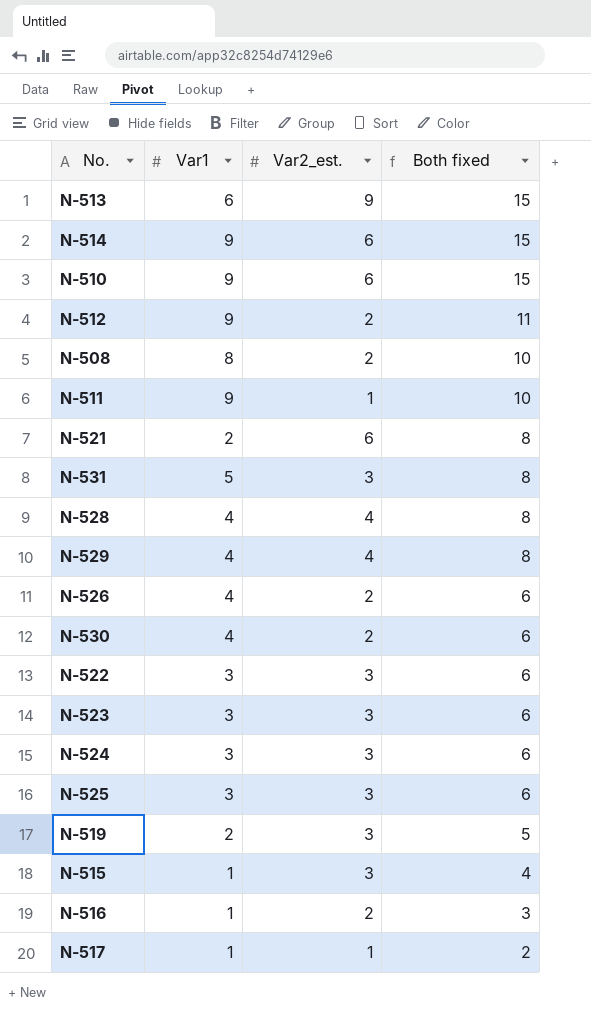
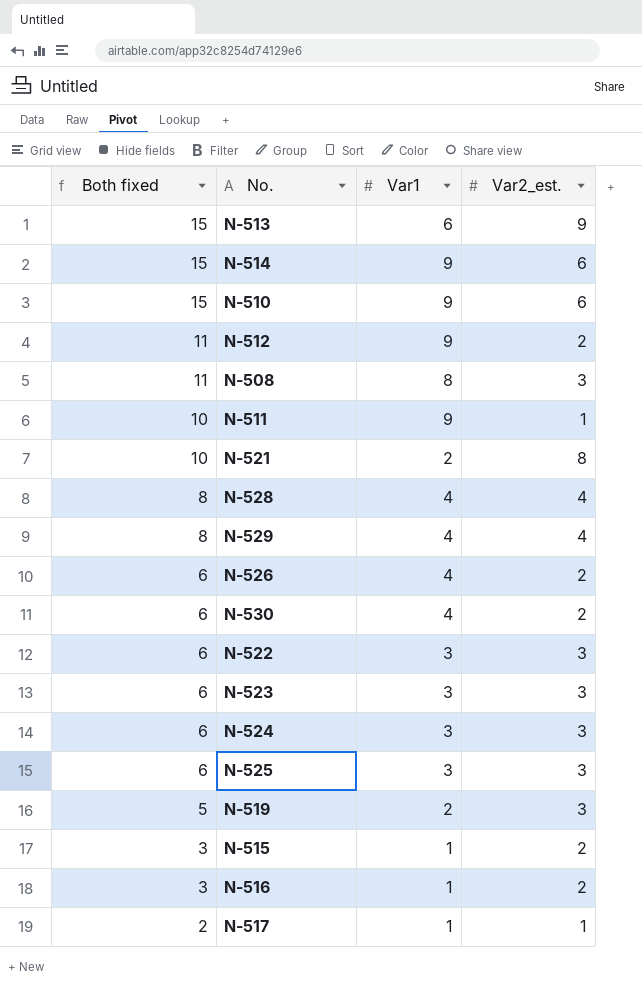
column Both fixed | position: 4 -> 1
row N-531: 5 | 3 | 8 -> none
N-508 | Both fixed: 10 -> 11
N-508 | Var2_est.: 2 -> 3
N-521 | Both fixed: 8 -> 10
N-521 | Var2_est.: 6 -> 8
N-515 | Both fixed: 4 -> 3
N-515 | Var2_est.: 3 -> 2

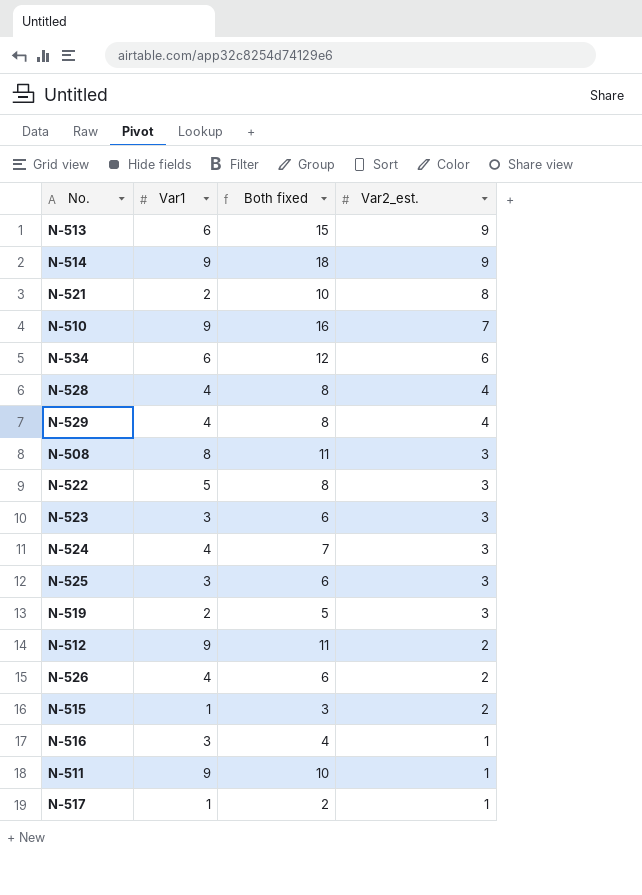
row order: Both fixed descending -> Var2_est. descending
column Both fixed | position: 1 -> 3
row N-530: 6 | 4 | 2 -> none
N-514 | Both fixed: 15 -> 18
N-514 | Var2_est.: 6 -> 9
N-510 | Both fixed: 15 -> 16
N-510 | Var2_est.: 6 -> 7
row N-534: none -> 6 | 12 | 6
N-522 | Var1: 3 -> 5
N-522 | Both fixed: 6 -> 8
N-524 | Var1: 3 -> 4
N-524 | Both fixed: 6 -> 7
N-516 | Var1: 1 -> 3
N-516 | Both fixed: 3 -> 4
N-516 | Var2_est.: 2 -> 1

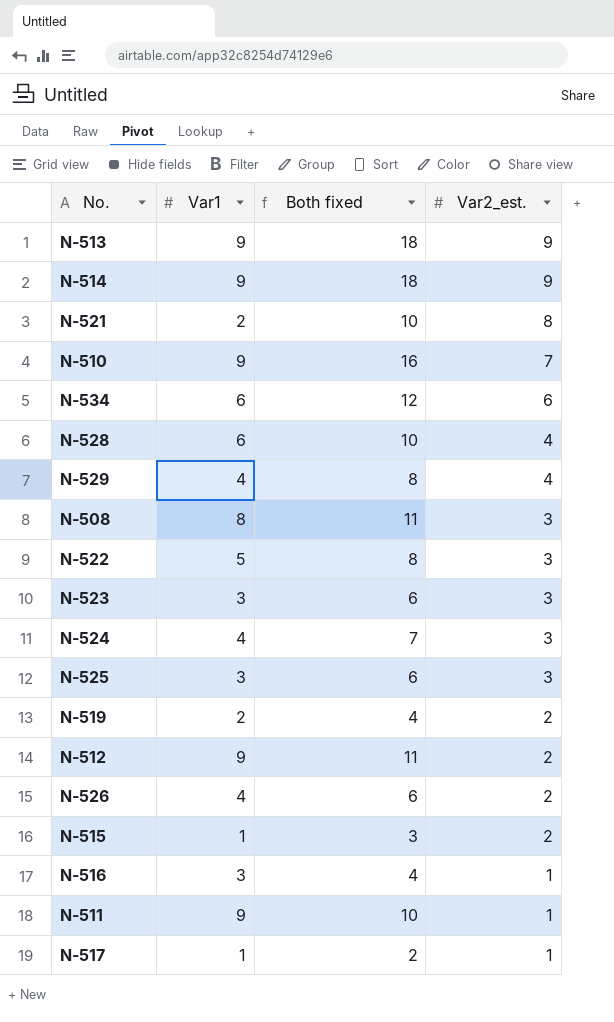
N-513 | Var1: 6 -> 9
N-513 | Both fixed: 15 -> 18
N-528 | Var1: 4 -> 6
N-528 | Both fixed: 8 -> 10
N-519 | Both fixed: 5 -> 4
N-519 | Var2_est.: 3 -> 2

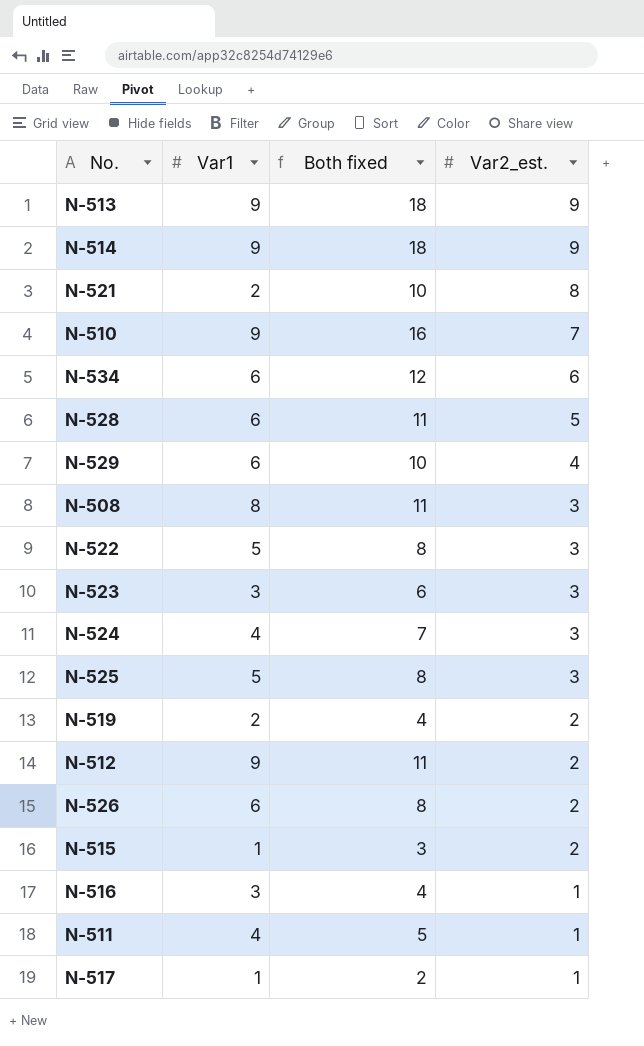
N-528 | Both fixed: 10 -> 11
N-528 | Var2_est.: 4 -> 5
N-529 | Var1: 4 -> 6
N-529 | Both fixed: 8 -> 10
N-525 | Var1: 3 -> 5
N-525 | Both fixed: 6 -> 8
N-526 | Var1: 4 -> 6
N-526 | Both fixed: 6 -> 8
N-511 | Var1: 9 -> 4
N-511 | Both fixed: 10 -> 5

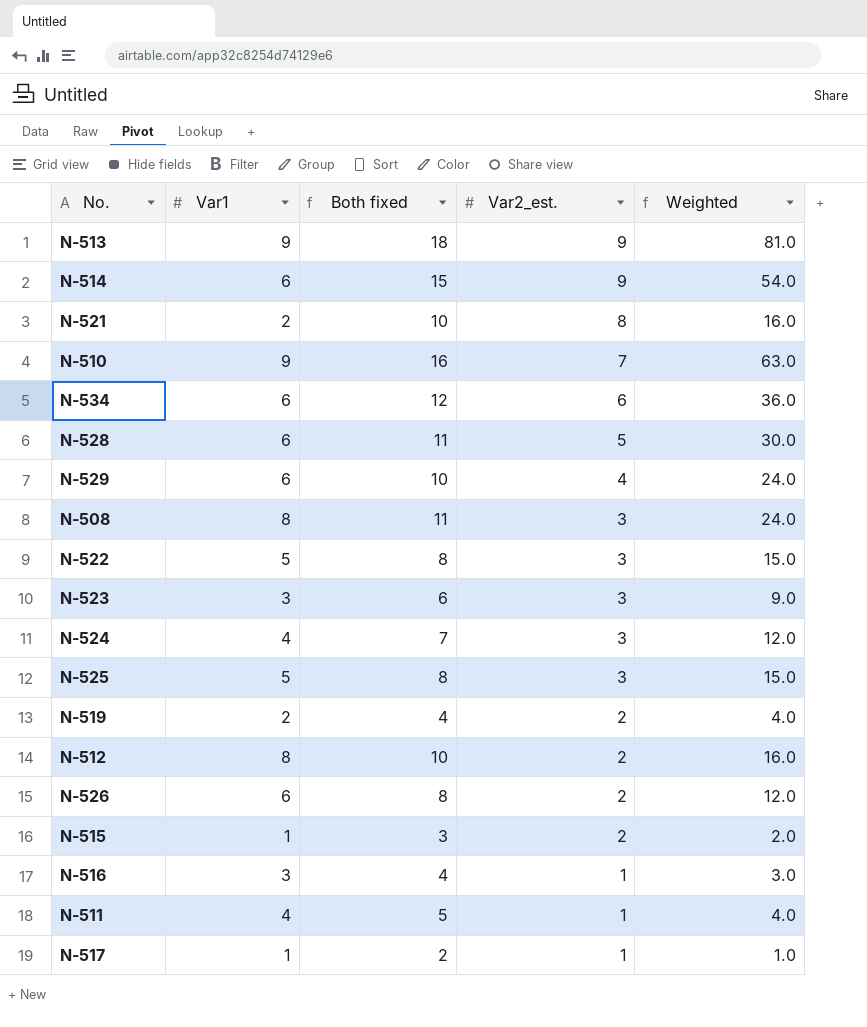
column Weighted | formula: none -> [Var1] * [Var2_est.]
N-514 | Var1: 9 -> 6
N-514 | Both fixed: 18 -> 15
N-512 | Var1: 9 -> 8
N-512 | Both fixed: 11 -> 10

